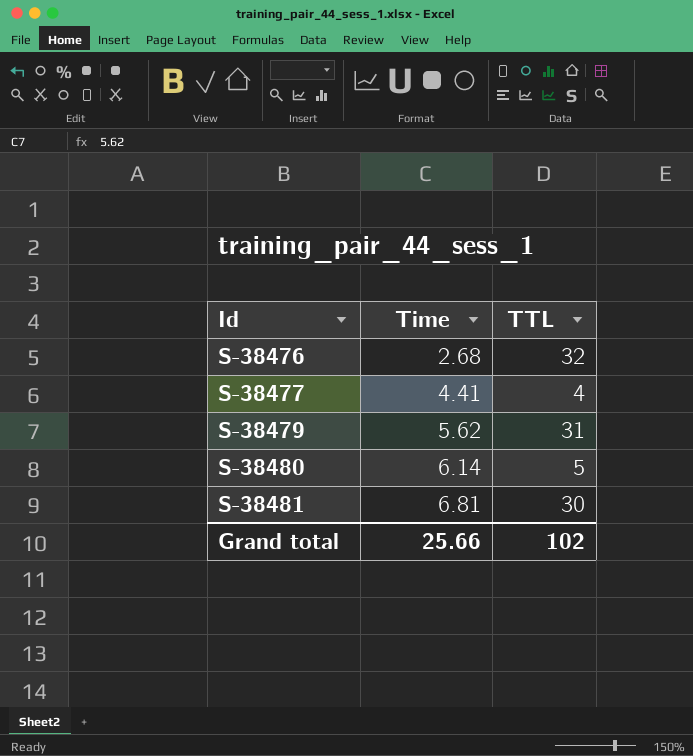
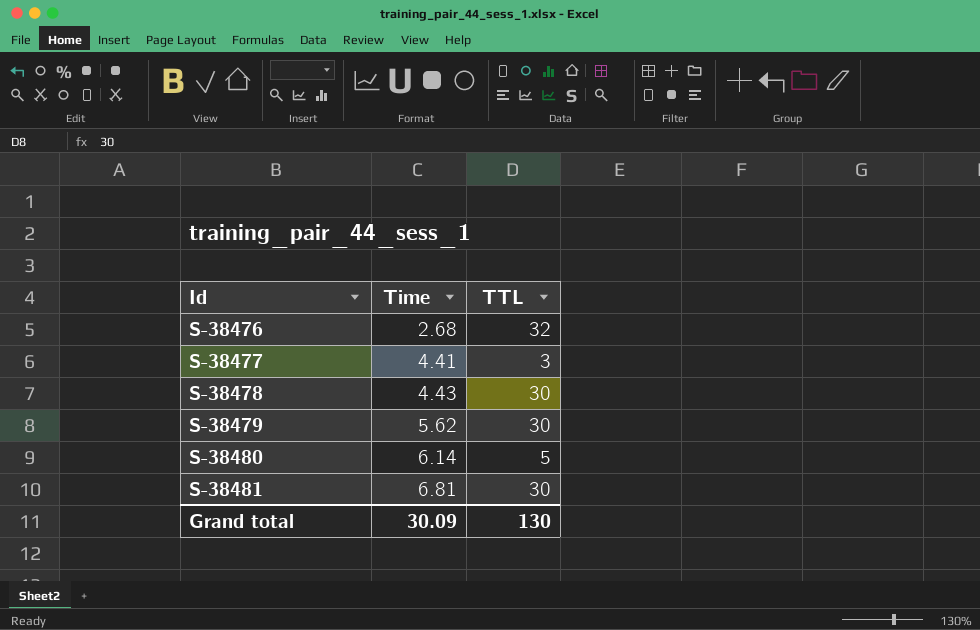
S-38477 | TTL: 4 -> 3
row S-38478: none -> 4.43 | 30
S-38479 | TTL: 31 -> 30
Grand total | Time: 25.66 -> 30.09
Grand total | TTL: 102 -> 130

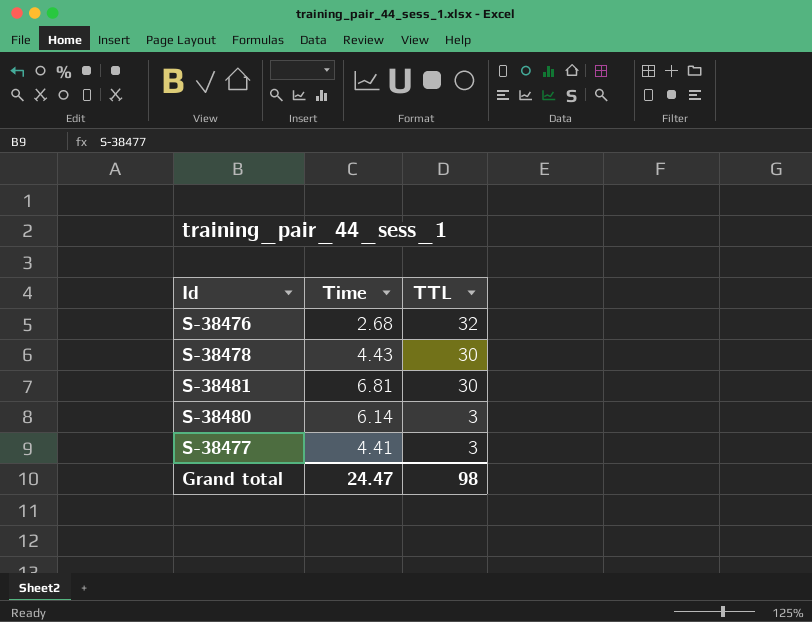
row order: Id ascending -> TTL descending
row S-38479: 5.62 | 30 -> none
S-38480 | TTL: 5 -> 3
Grand total | Time: 30.09 -> 24.47
Grand total | TTL: 130 -> 98

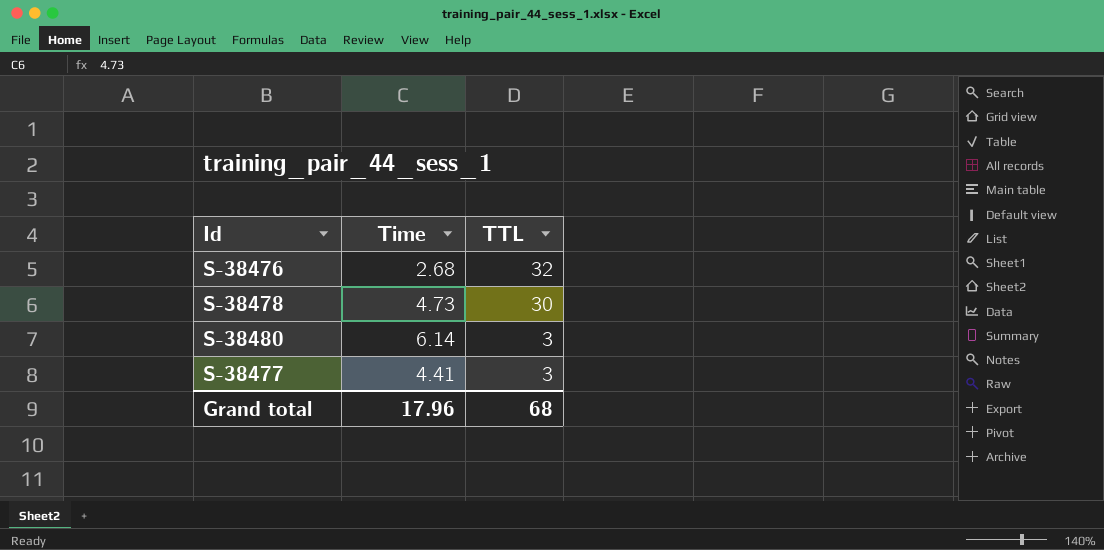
row S-38481: 6.81 | 30 -> none
S-38478 | Time: 4.43 -> 4.73
Grand total | Time: 24.47 -> 17.96
Grand total | TTL: 98 -> 68

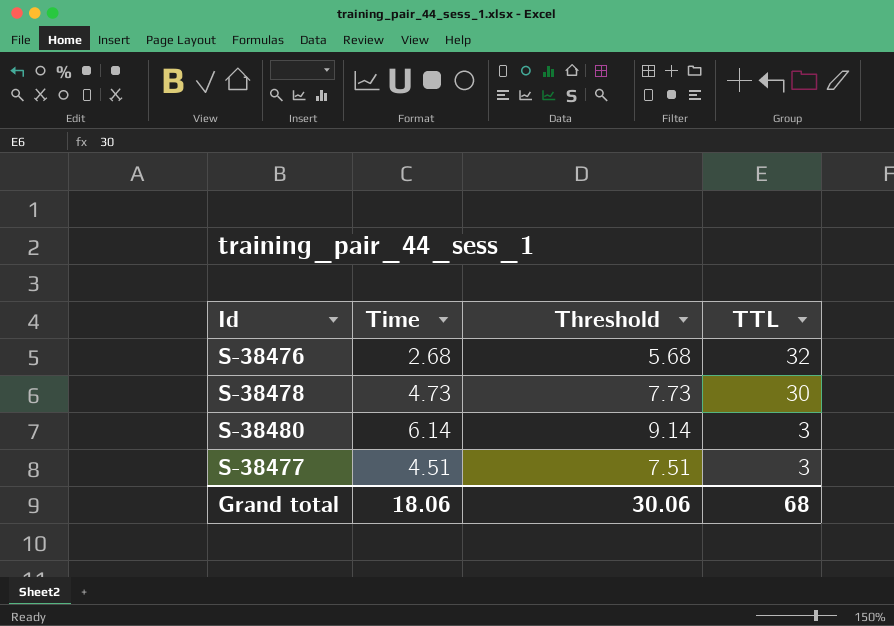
column Threshold | formula: none -> [Time] + 3
S-38477 | Time: 4.41 -> 4.51
Grand total | Time: 17.96 -> 18.06

